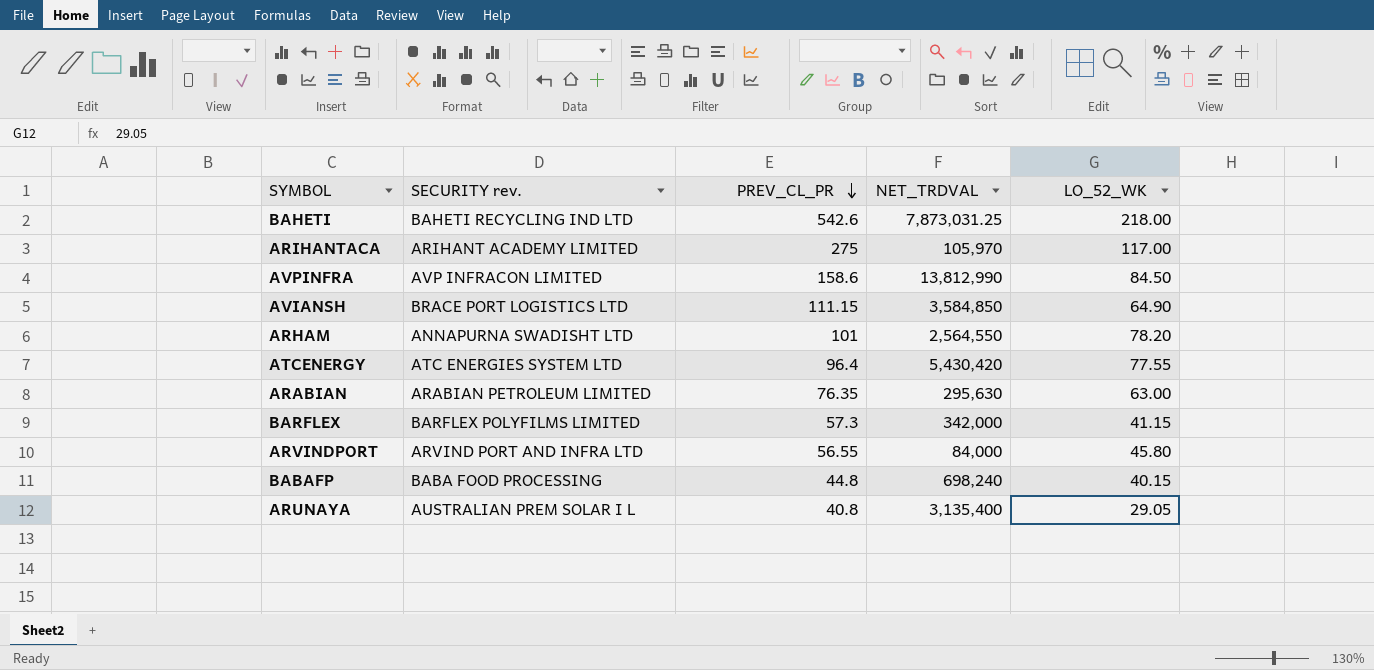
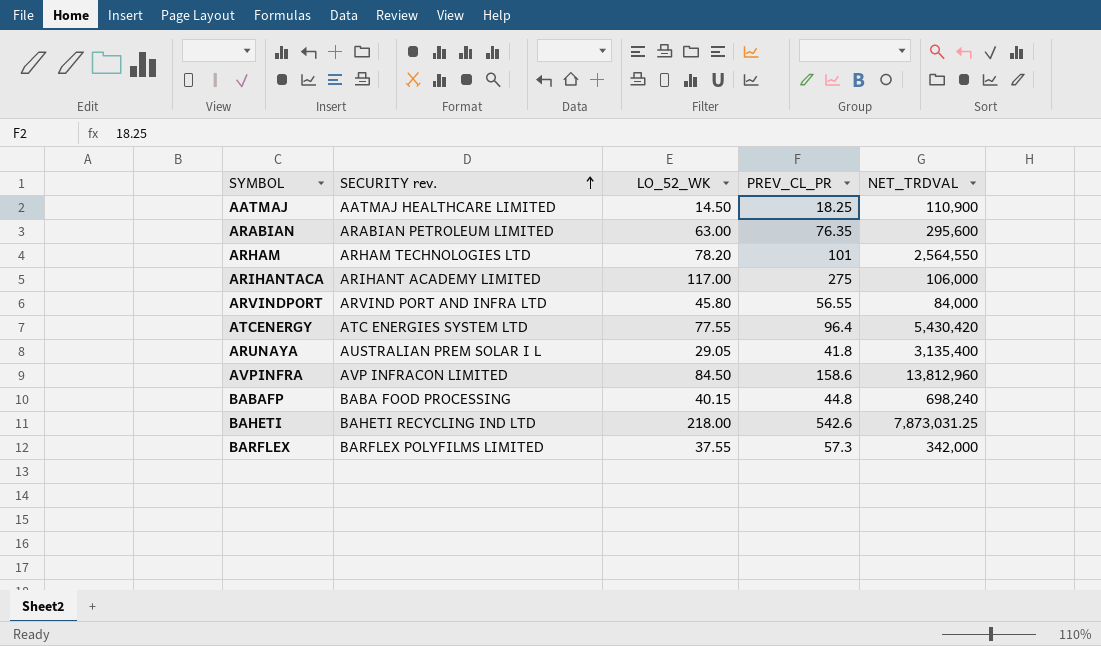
row order: PREV_CL_PR descending -> SECURITY rev. ascending
column LO_52_WK | position: 5 -> 3
row AVIANSH: BRACE PORT LOGISTICS LTD | 111.15 | 3,584,850 | 64.90 -> none
row AATMAJ: none -> AATMAJ HEALTHCARE LIMITED | 14.50 | 18.25 | 110,900
ARABIAN | NET_TRDVAL: 295,630 -> 295,600
ARHAM | SECURITY rev.: ANNAPURNA SWADISHT LTD -> ARHAM TECHNOLOGIES LTD
ARIHANTACA | NET_TRDVAL: 105,970 -> 106,000
ARUNAYA | PREV_CL_PR: 40.8 -> 41.8
AVPINFRA | NET_TRDVAL: 13,812,990 -> 13,812,960
BARFLEX | LO_52_WK: 41.15 -> 37.55

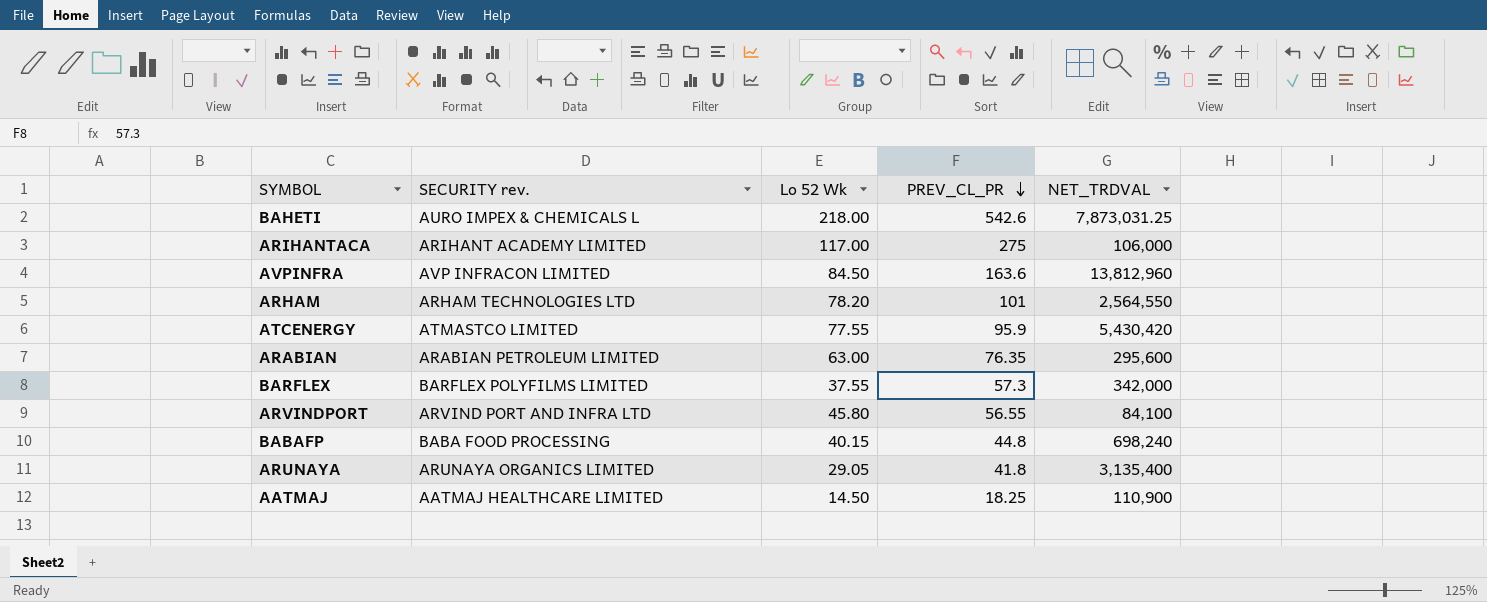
row order: SECURITY rev. ascending -> PREV_CL_PR descending
column name: LO_52_WK -> Lo 52 Wk
BAHETI | SECURITY rev.: BAHETI RECYCLING IND LTD -> AURO IMPEX & CHEMICALS L
AVPINFRA | PREV_CL_PR: 158.6 -> 163.6
ATCENERGY | SECURITY rev.: ATC ENERGIES SYSTEM LTD -> ATMASTCO LIMITED
ATCENERGY | PREV_CL_PR: 96.4 -> 95.9
ARVINDPORT | NET_TRDVAL: 84,000 -> 84,100
ARUNAYA | SECURITY rev.: AUSTRALIAN PREM SOLAR I L -> ARUNAYA ORGANICS LIMITED

